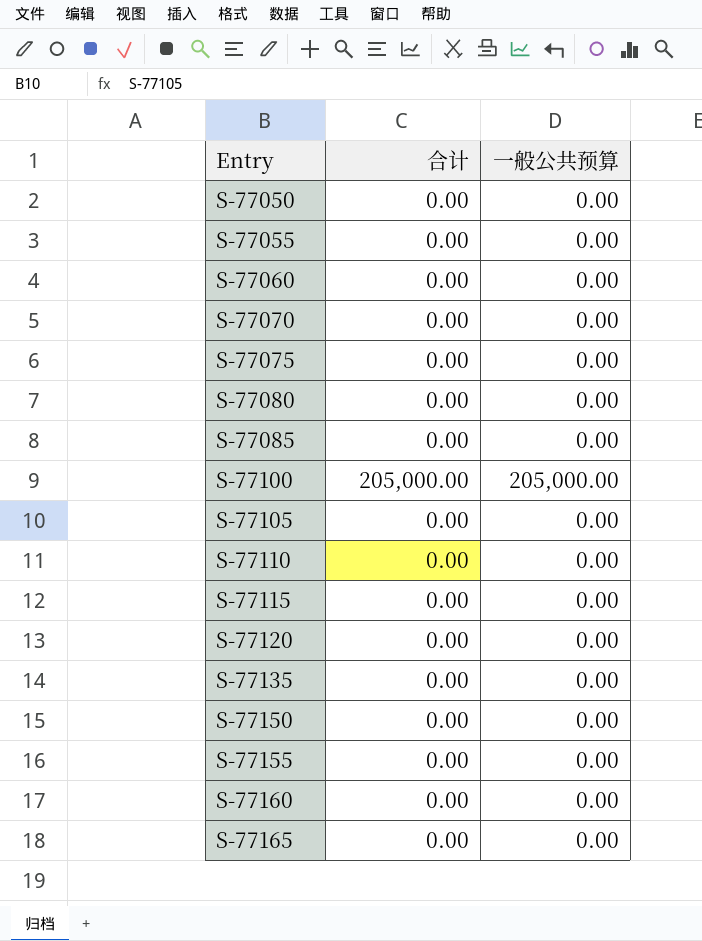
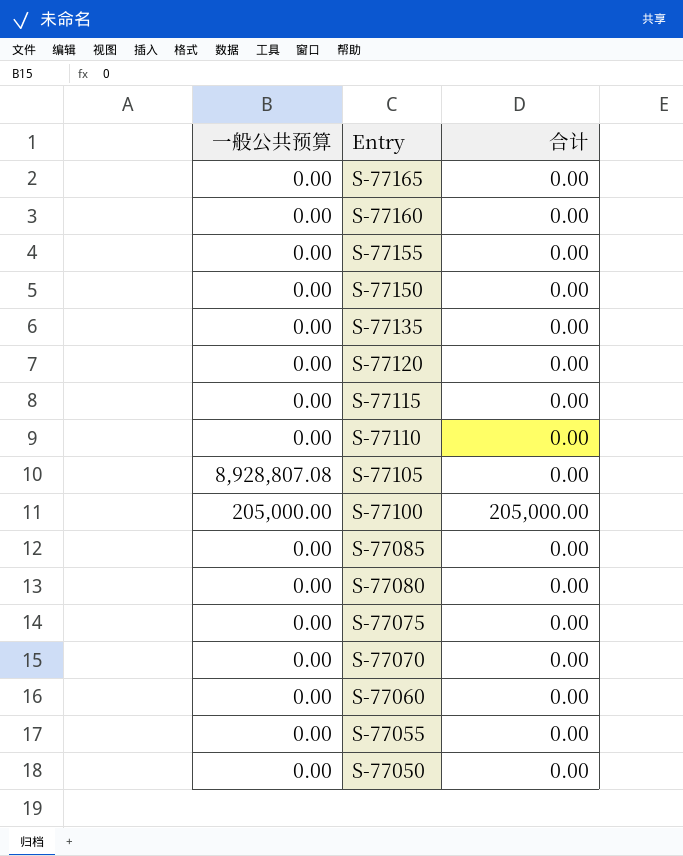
row order: Entry ascending -> Entry descending
column 一般公共预算 | position: 3 -> 1
S-77105 | 一般公共预算: 0.00 -> 8,928,807.08

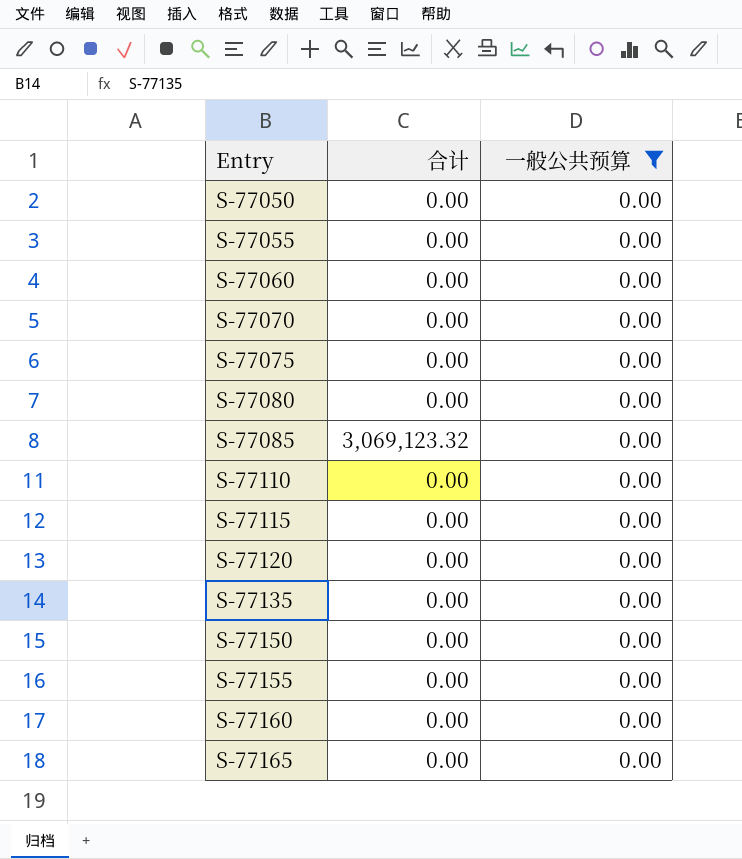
filter: none -> 一般公共预算 = 0.00
row order: Entry descending -> Entry ascending
column 一般公共预算 | position: 1 -> 3
S-77085 | 合计: 0.00 -> 3,069,123.32

